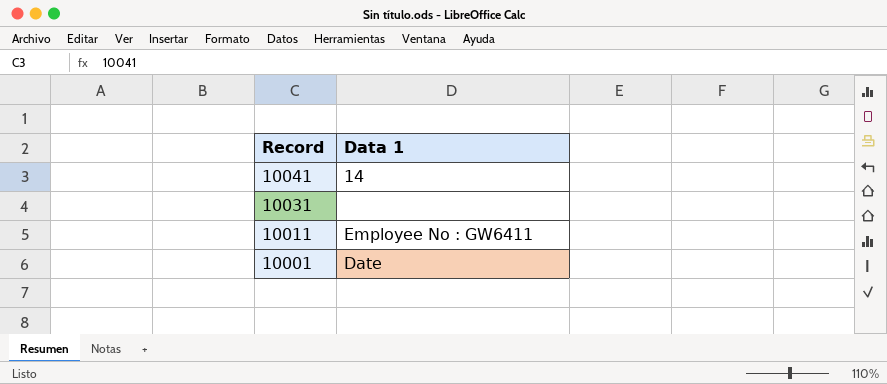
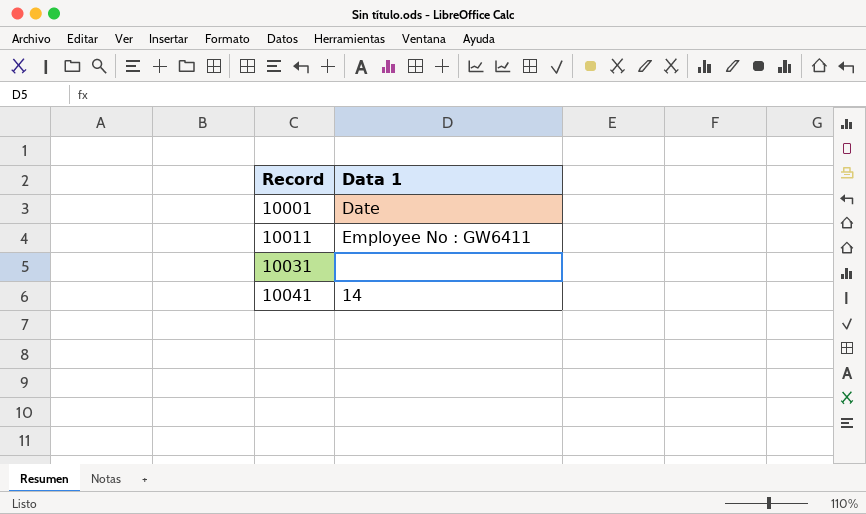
row order: Record descending -> Record ascending

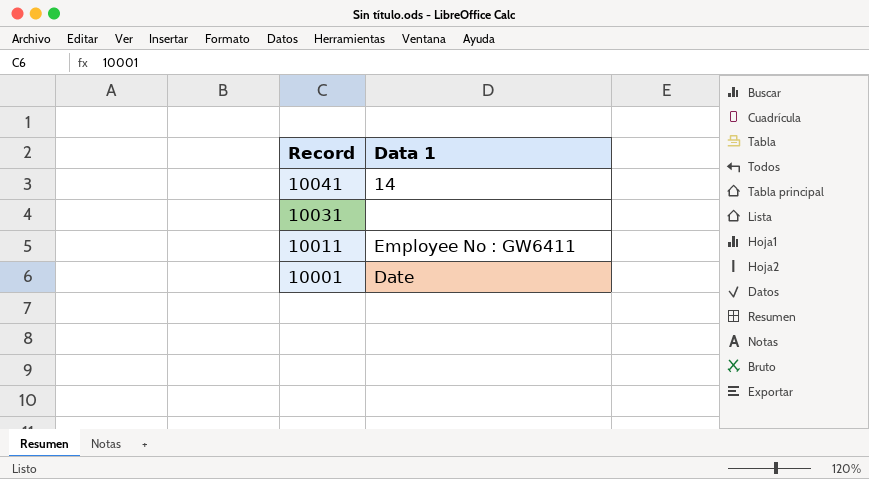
row order: Record ascending -> Record descending

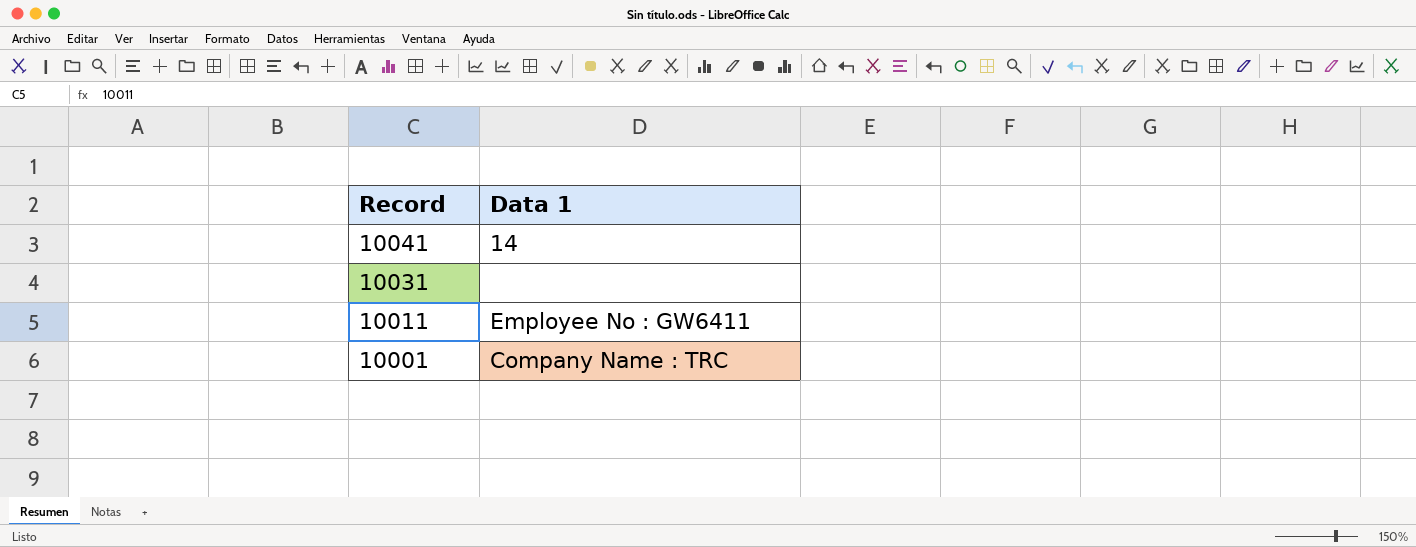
10001 | Data 1: Date -> Company Name : TRC

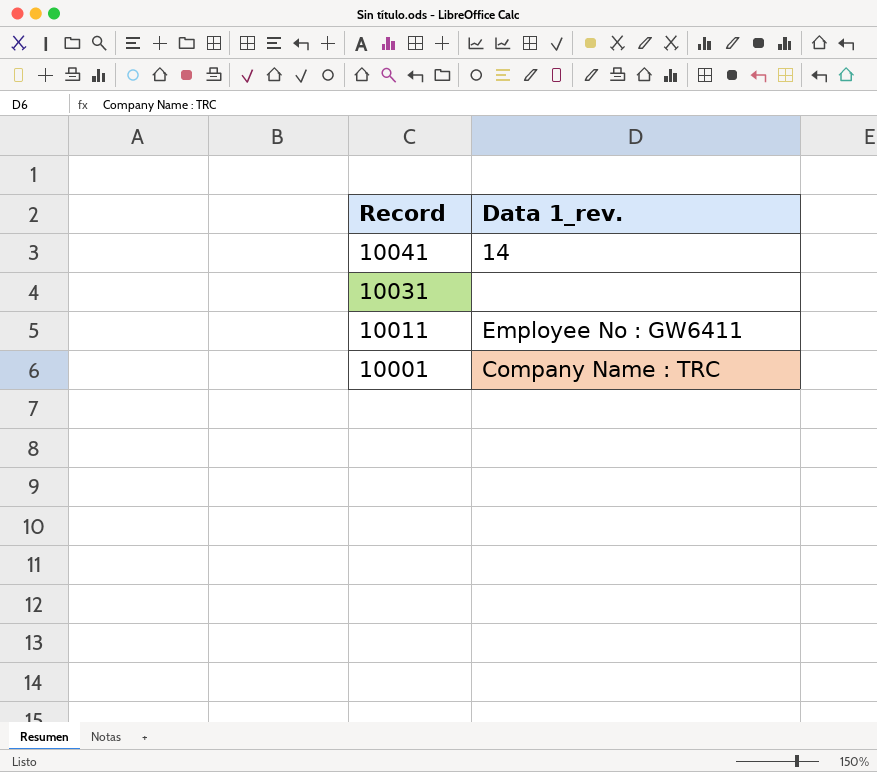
column name: Data 1 -> Data 1_rev.

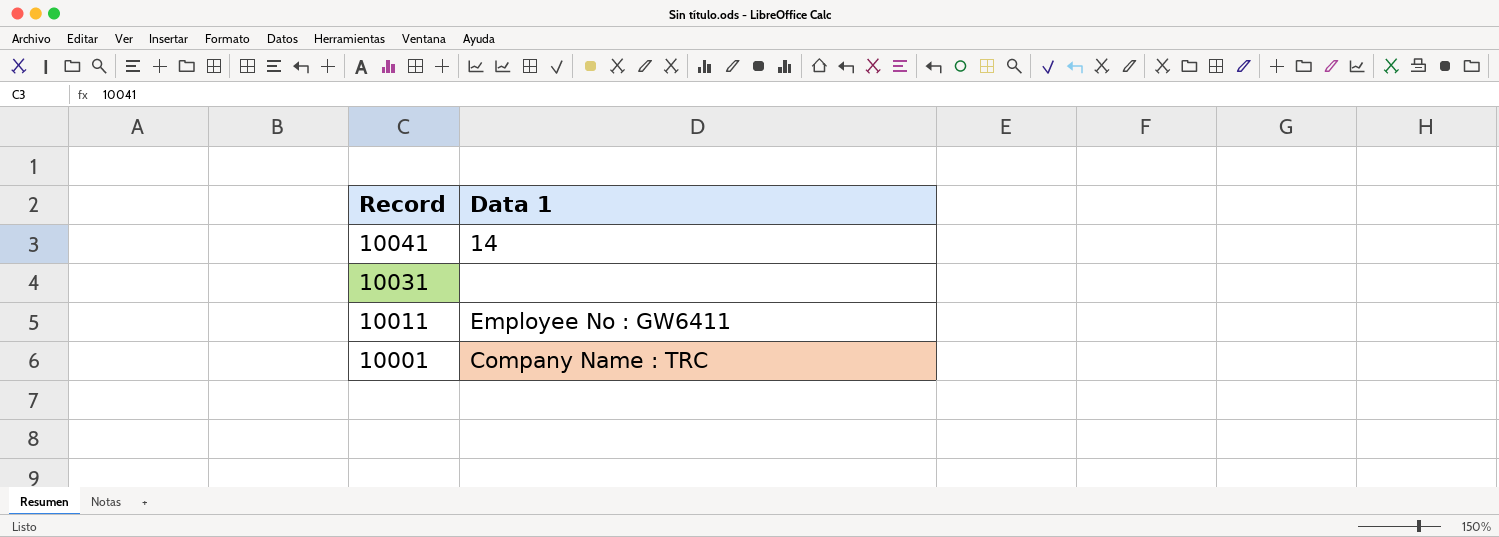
column name: Data 1_rev. -> Data 1

